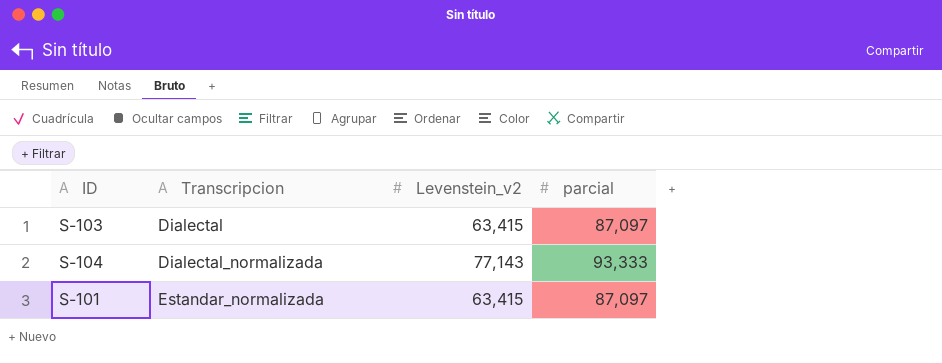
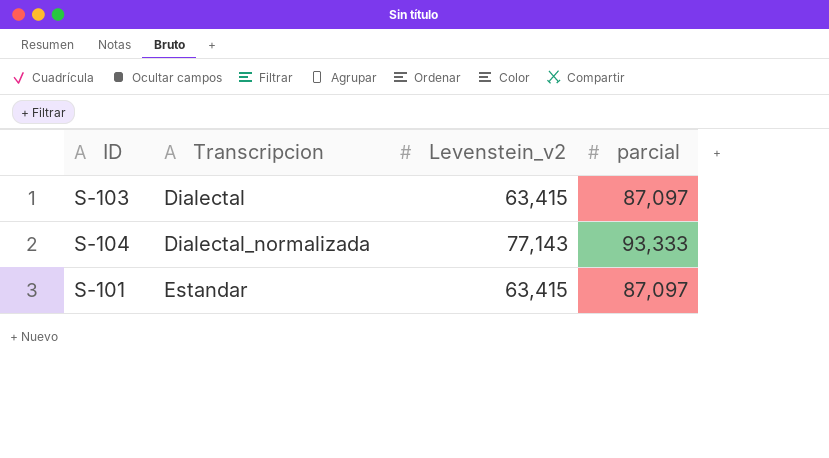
S-101 | Transcripcion: Estandar_normalizada -> Estandar

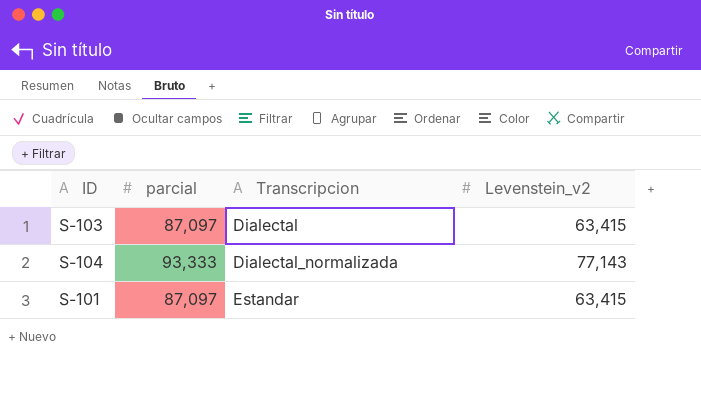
column parcial | position: 4 -> 2

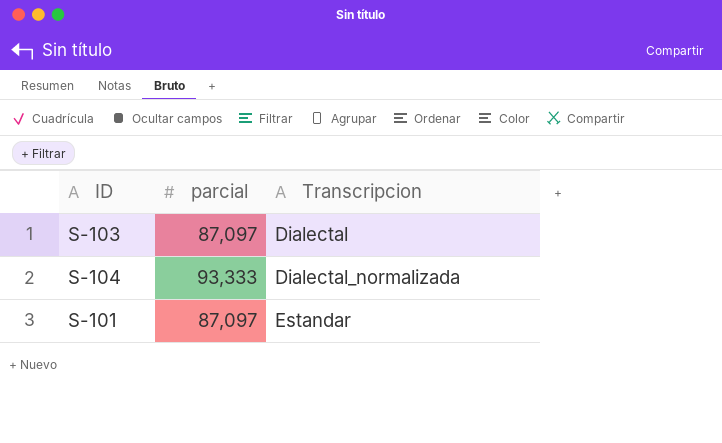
column Levenstein_v2 | position: 4 -> none

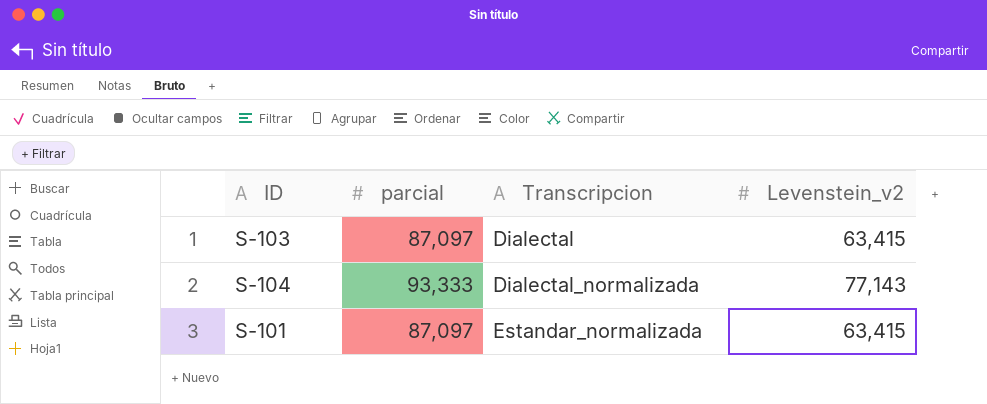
column Levenstein_v2 | position: none -> 4
S-101 | Transcripcion: Estandar -> Estandar_normalizada

